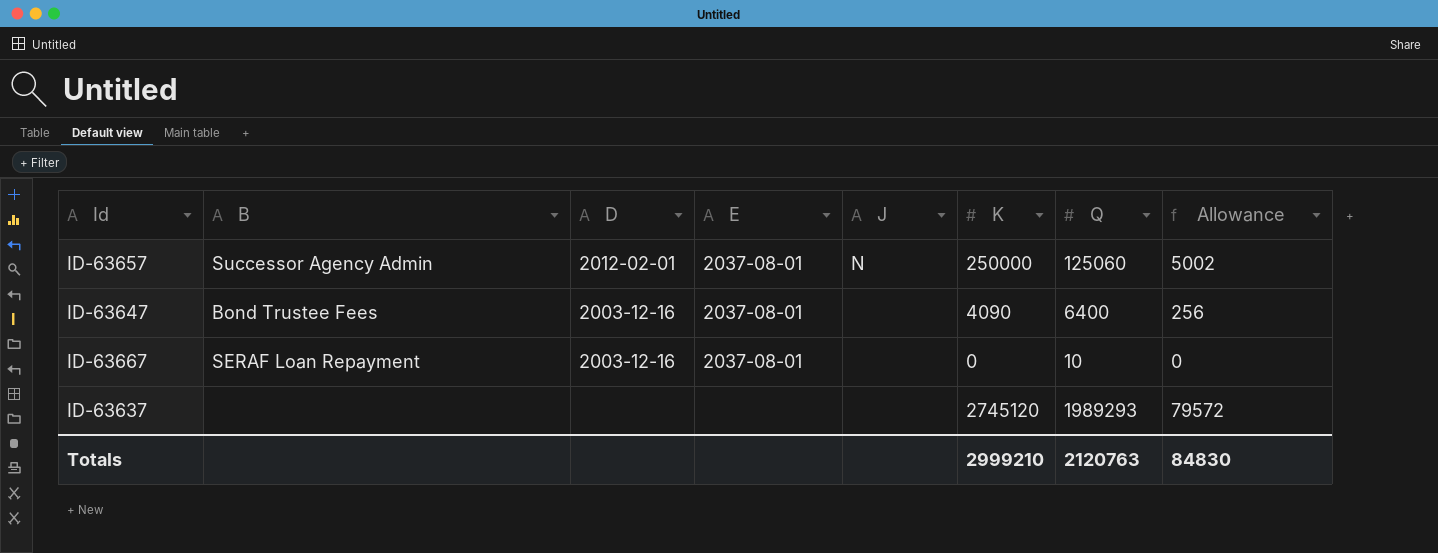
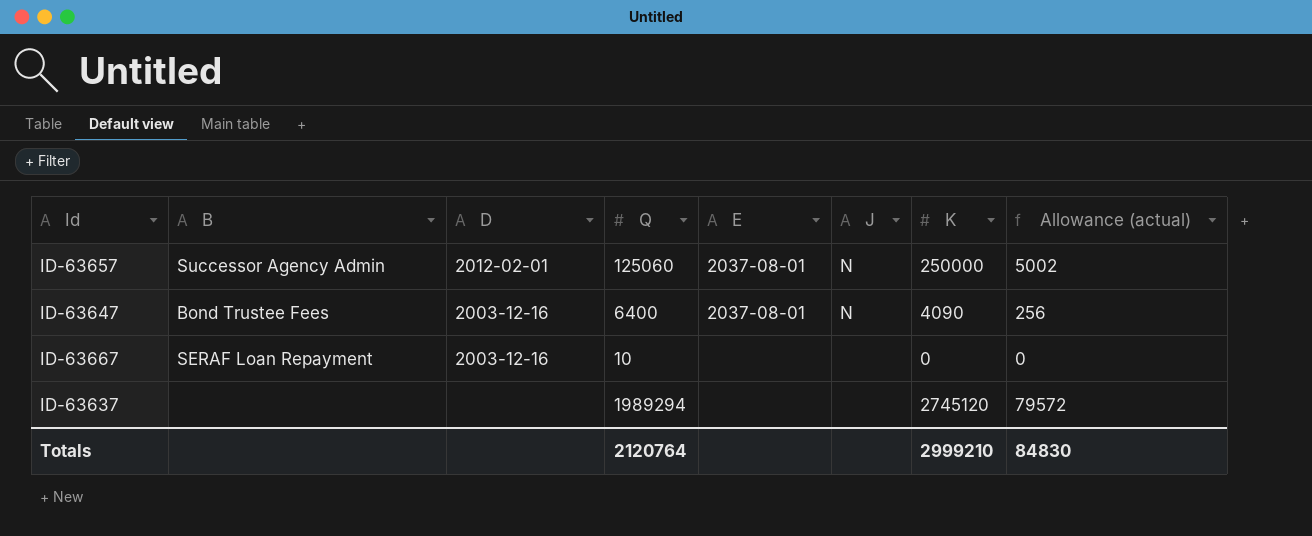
column Q | position: 7 -> 4
column name: Allowance -> Allowance (actual)
ID-63647 | J: none -> N
ID-63667 | E: 2037-08-01 -> none
ID-63637 | Q: 1989293 -> 1989294
Totals | Q: 2120763 -> 2120764

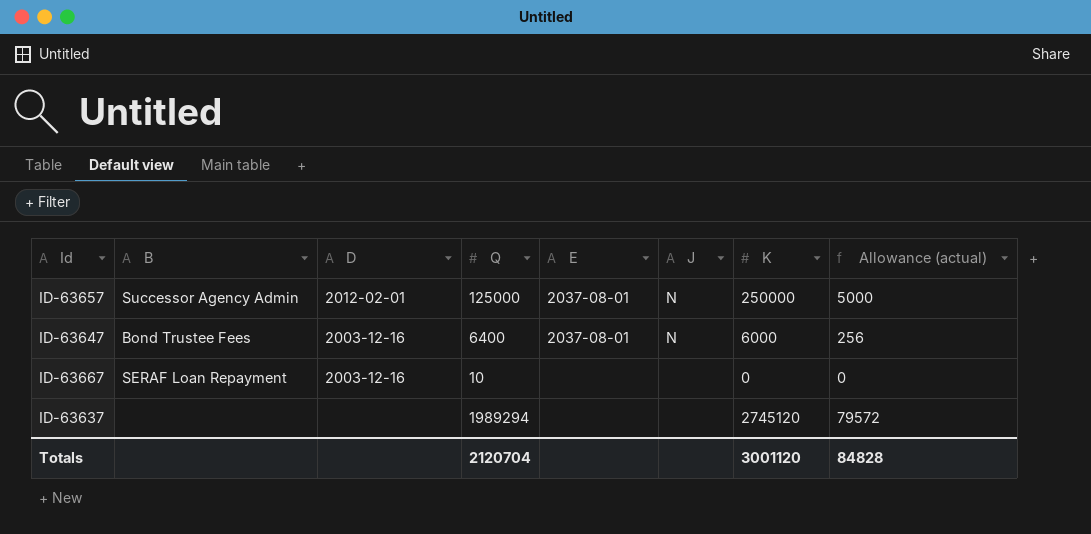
ID-63657 | Q: 125060 -> 125000
ID-63657 | Allowance (actual): 5002 -> 5000
ID-63647 | K: 4090 -> 6000
Totals | Q: 2120764 -> 2120704
Totals | K: 2999210 -> 3001120
Totals | Allowance (actual): 84830 -> 84828

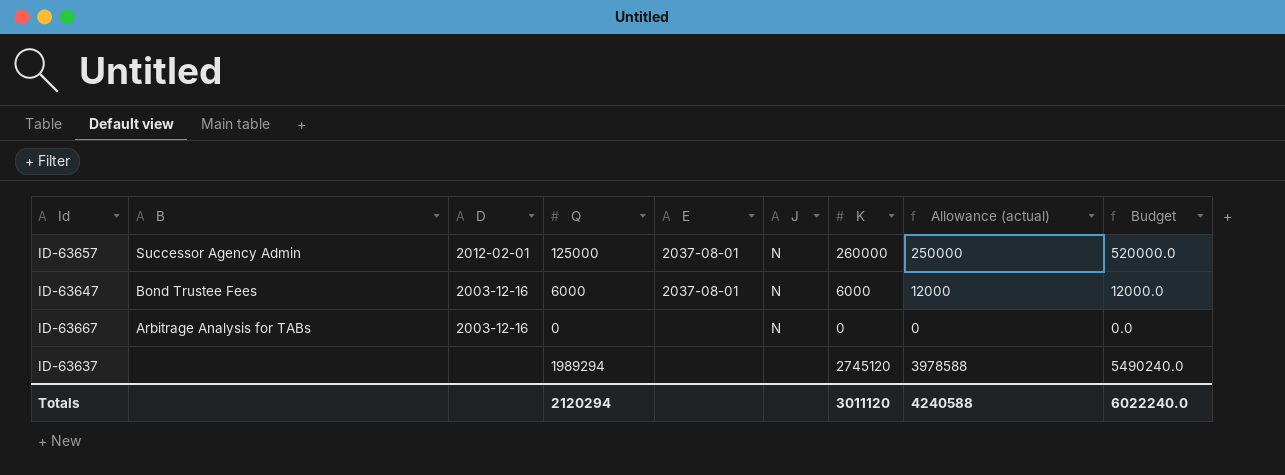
column Allowance (actual) | formula: [Q] * 0.04 -> [Q] * 2
column Budget | formula: none -> [K] * 2
ID-63657 | K: 250000 -> 260000
ID-63647 | Q: 6400 -> 6000
ID-63667 | B: SERAF Loan Repayment -> Arbitrage Analysis for TABs
ID-63667 | Q: 10 -> 0
ID-63667 | J: none -> N
Totals | Q: 2120704 -> 2120294
Totals | K: 3001120 -> 3011120
Totals | Allowance (actual): 84828 -> 4240588

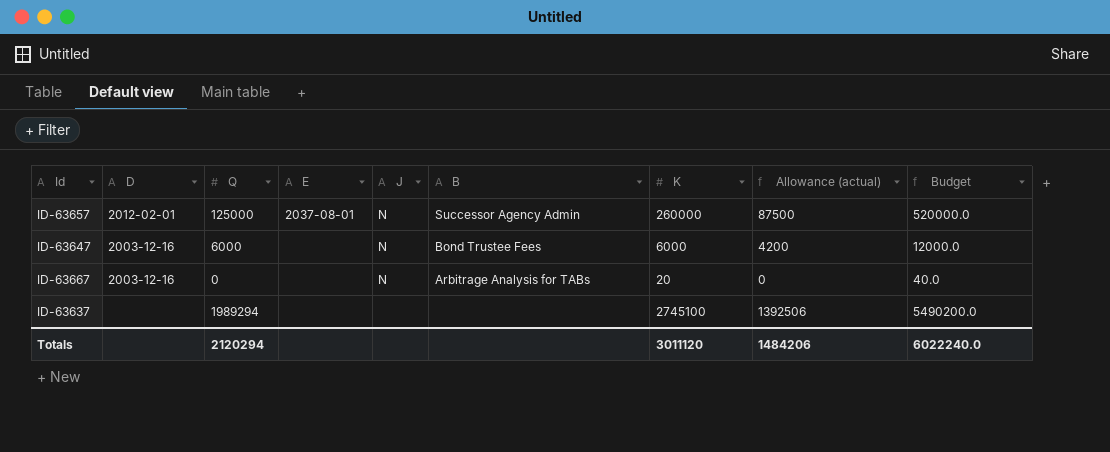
column B | position: 2 -> 6
column Allowance (actual) | formula: [Q] * 2 -> [Q] * 0.7
ID-63647 | E: 2037-08-01 -> none
ID-63667 | K: 0 -> 20
ID-63667 | Budget: 0.0 -> 40.0
ID-63637 | K: 2745120 -> 2745100
ID-63637 | Budget: 5490240.0 -> 5490200.0
Totals | Allowance (actual): 4240588 -> 1484206

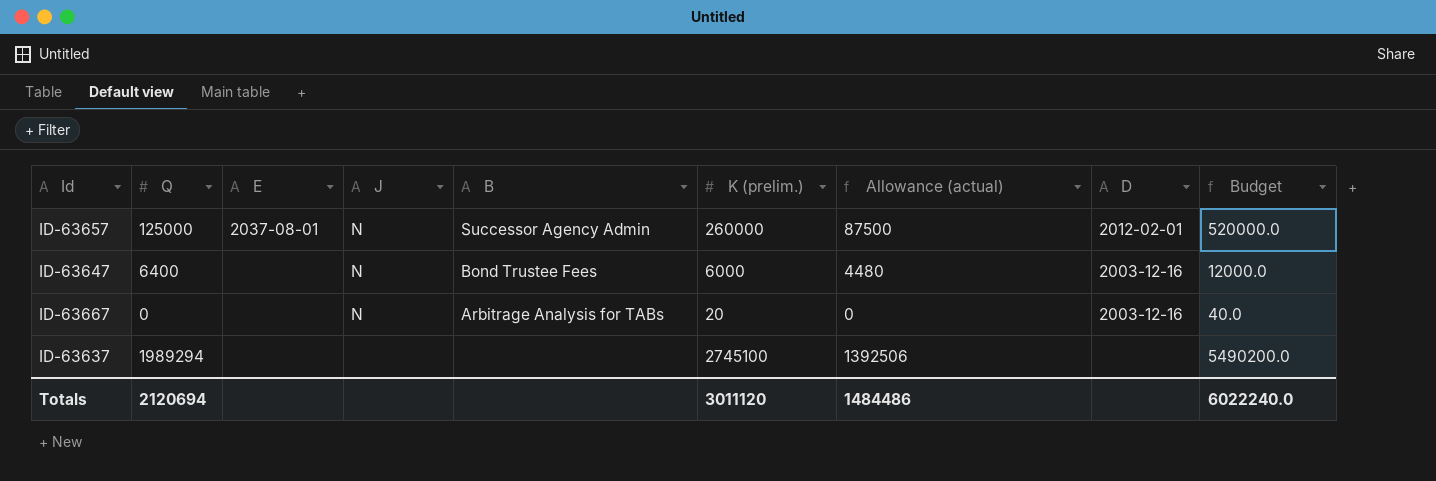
column name: K -> K (prelim.)
column D | position: 2 -> 8
ID-63647 | Q: 6000 -> 6400
ID-63647 | Allowance (actual): 4200 -> 4480
Totals | Q: 2120294 -> 2120694
Totals | Allowance (actual): 1484206 -> 1484486

